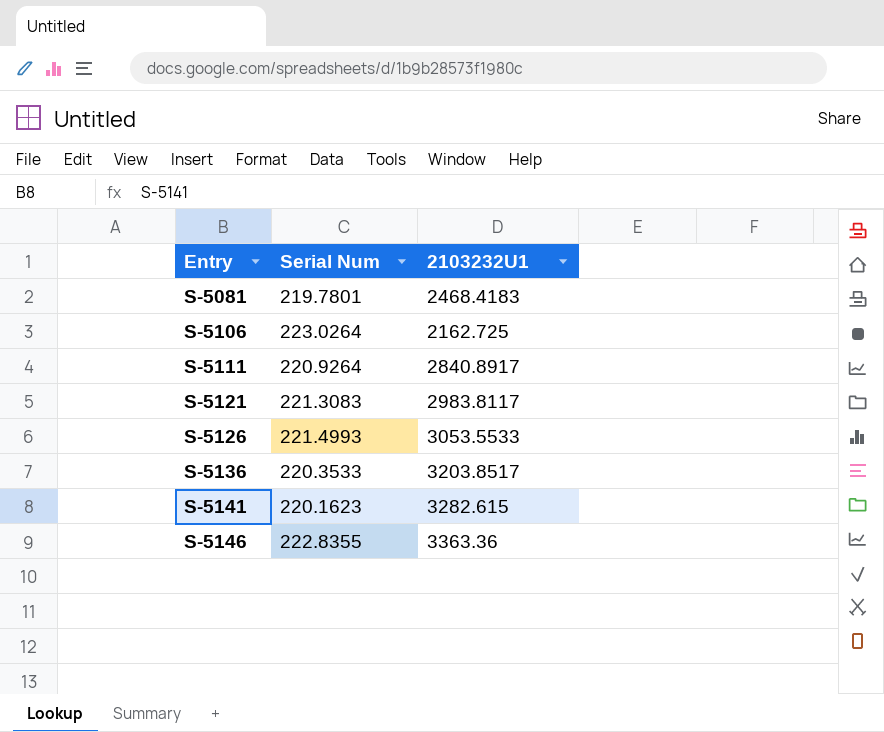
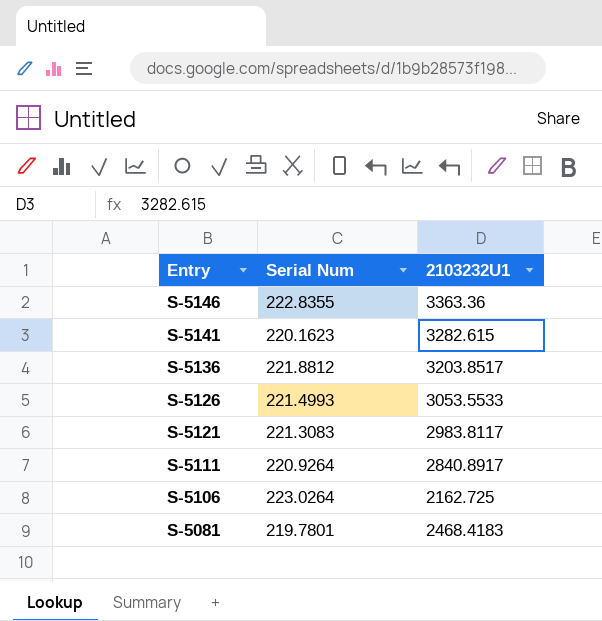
row order: Entry ascending -> Entry descending
S-5136 | Serial Num: 220.3533 -> 221.8812

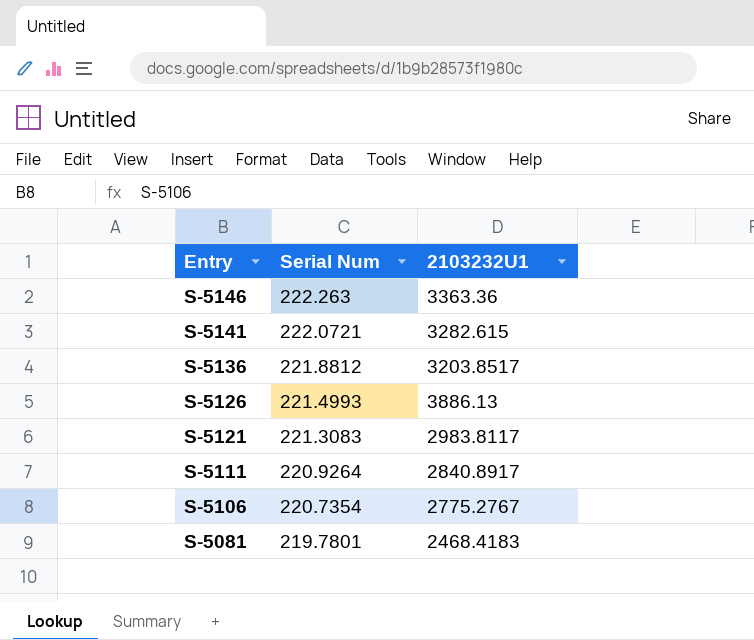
S-5146 | Serial Num: 222.8355 -> 222.263
S-5141 | Serial Num: 220.1623 -> 222.0721
S-5126 | 2103232U1: 3053.5533 -> 3886.13
S-5106 | Serial Num: 223.0264 -> 220.7354
S-5106 | 2103232U1: 2162.725 -> 2775.2767

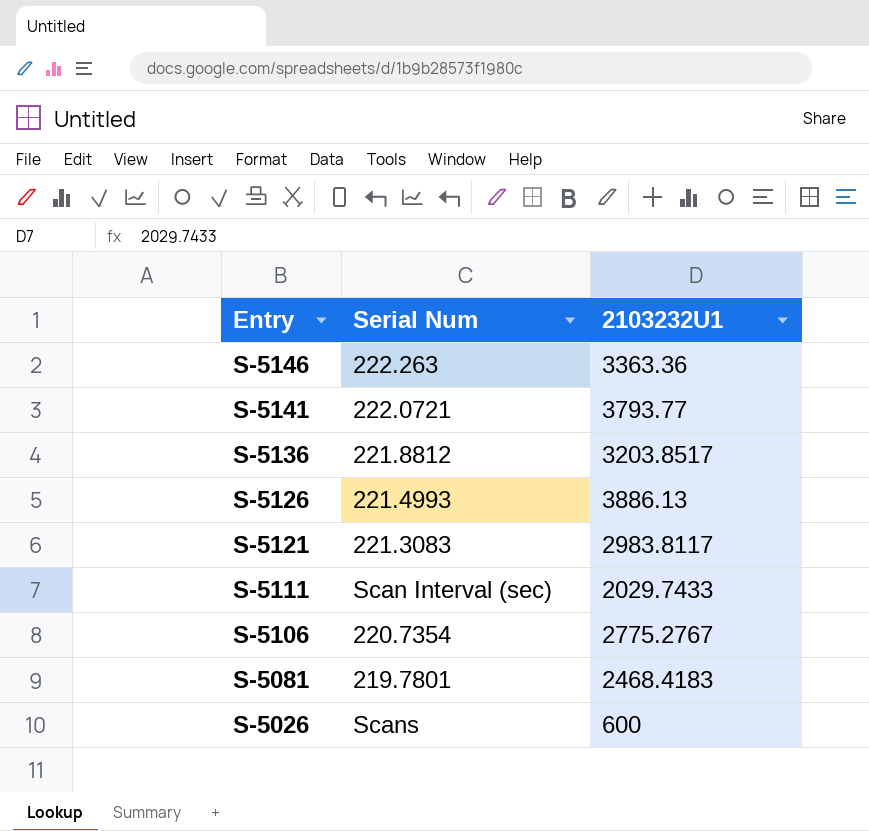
S-5141 | 2103232U1: 3282.615 -> 3793.77
S-5111 | Serial Num: 220.9264 -> Scan Interval (sec)
S-5111 | 2103232U1: 2840.8917 -> 2029.7433
row S-5026: none -> Scans | 600

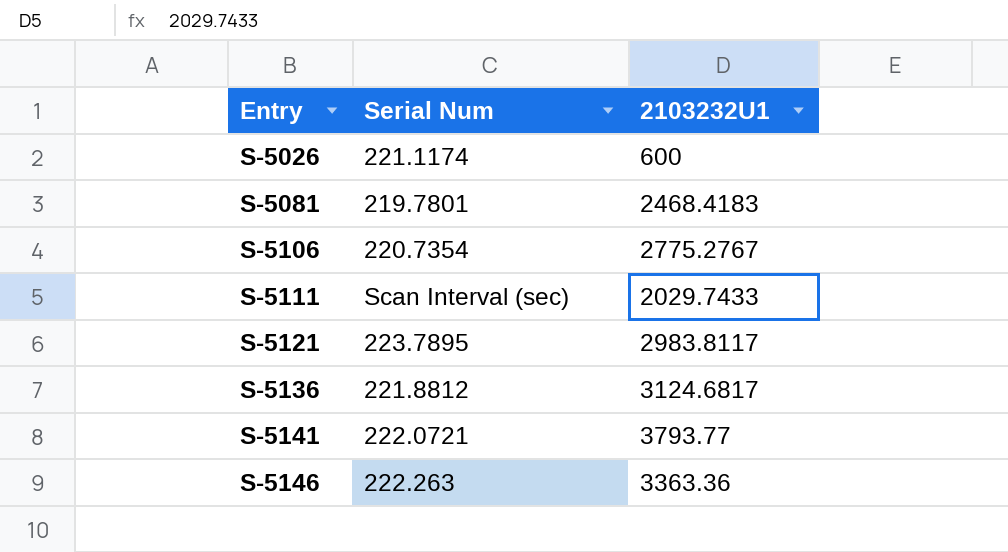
row order: Entry descending -> Entry ascending
row S-5126: 221.4993 | 3886.13 -> none
S-5026 | Serial Num: Scans -> 221.1174
S-5121 | Serial Num: 221.3083 -> 223.7895
S-5136 | 2103232U1: 3203.8517 -> 3124.6817

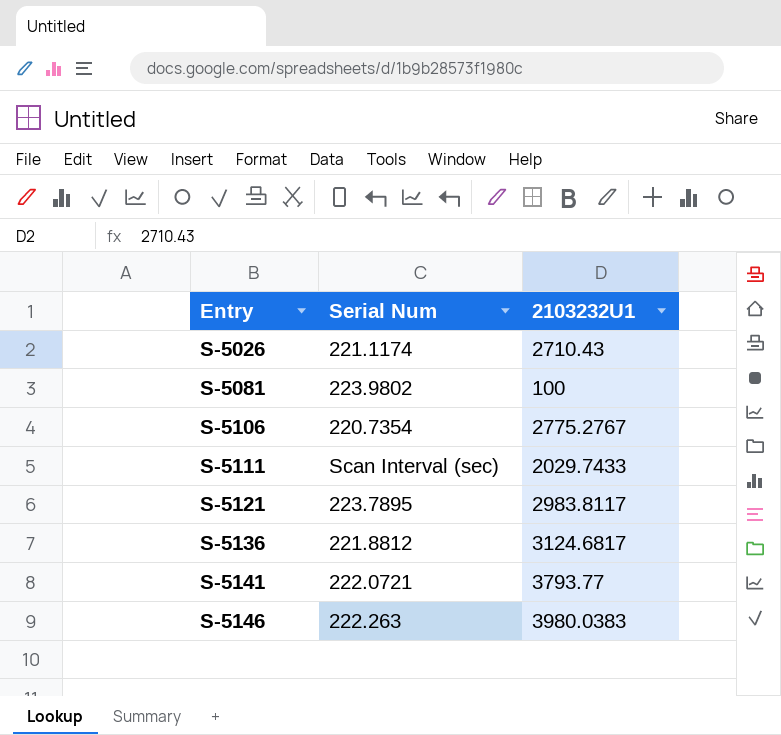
S-5026 | 2103232U1: 600 -> 2710.43
S-5081 | Serial Num: 219.7801 -> 223.9802
S-5081 | 2103232U1: 2468.4183 -> 100
S-5146 | 2103232U1: 3363.36 -> 3980.0383

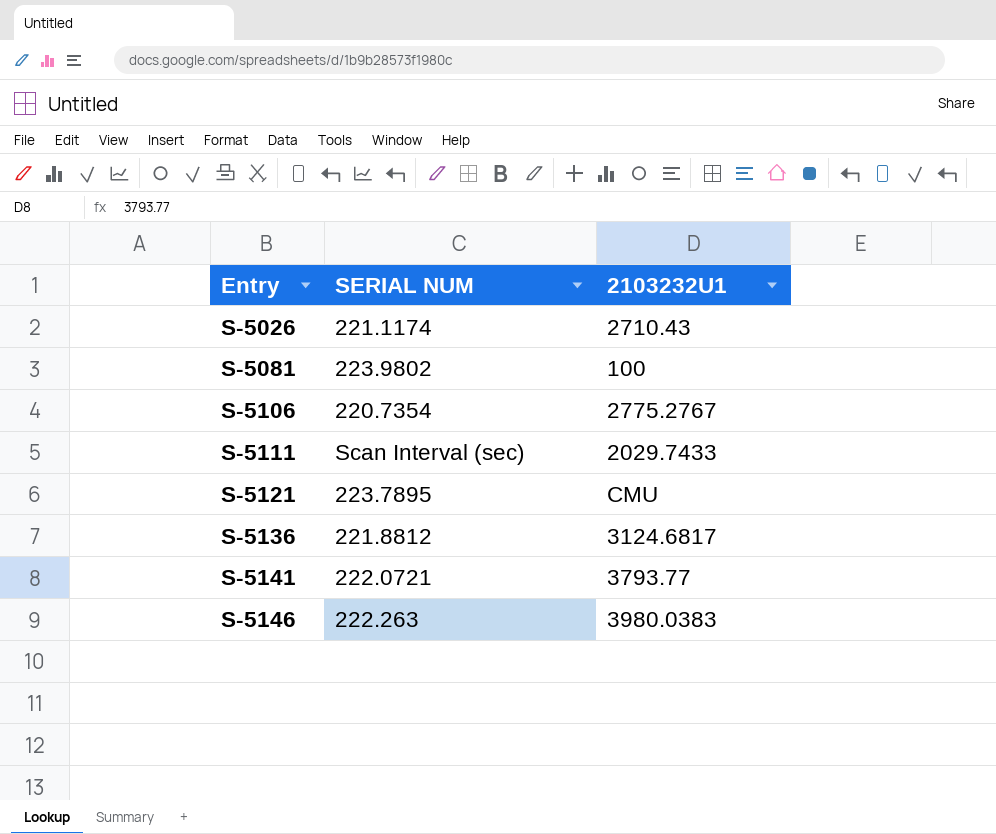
column name: Serial Num -> SERIAL NUM
S-5121 | 2103232U1: 2983.8117 -> CMU

